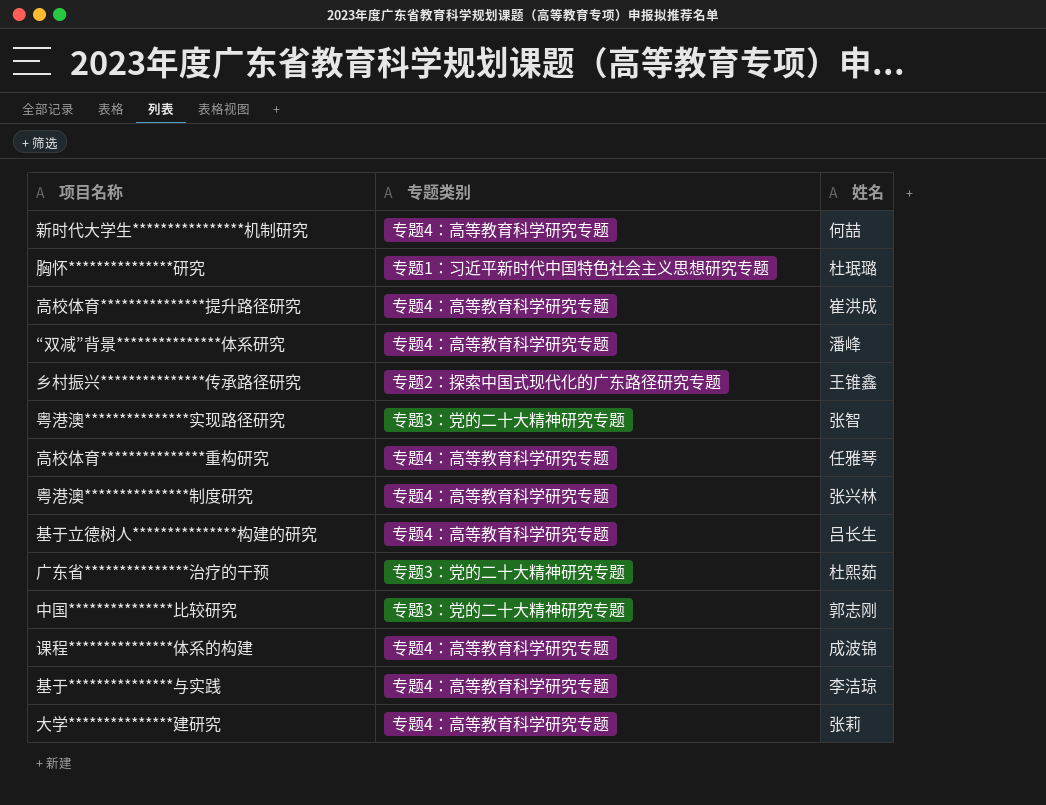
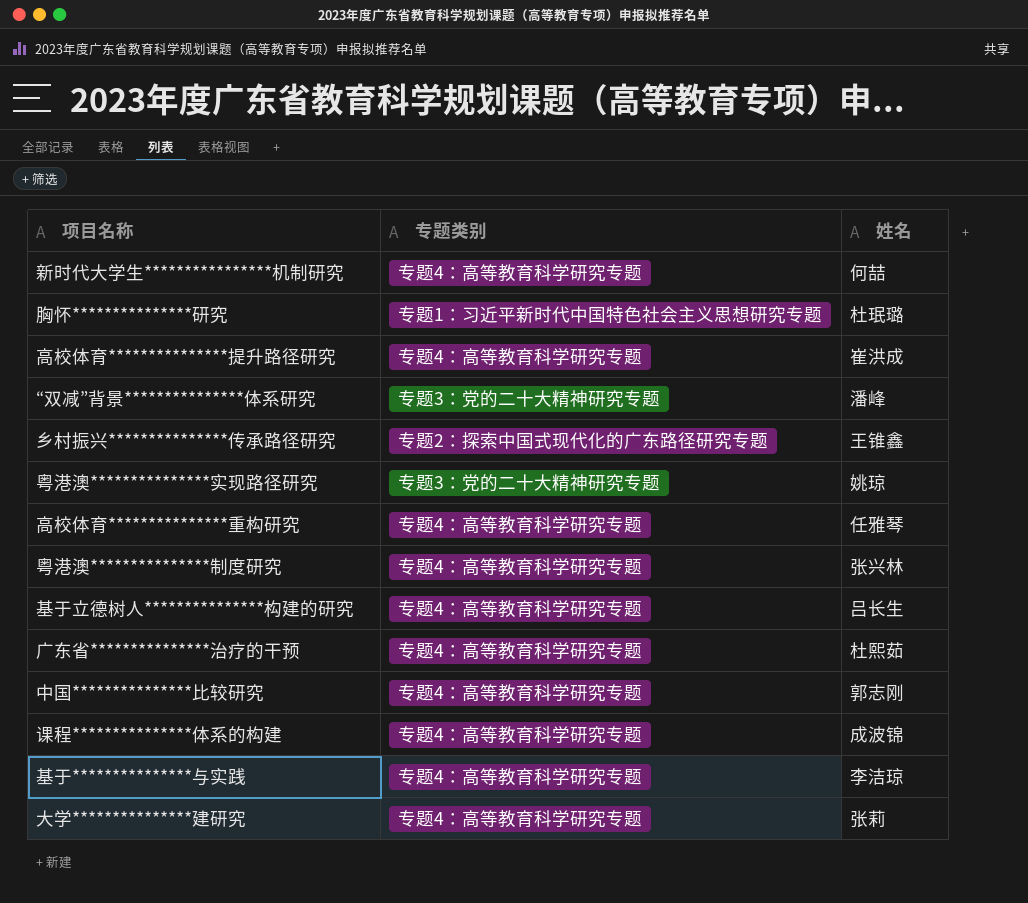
“双减”背景***************体系研究 | 专题类别: 专题4：高等教育科学研究专题 -> 专题3：党的二十大精神研究专题
粤港澳***************实现路径研究 | 姓名: 张智 -> 姚琼
广东省***************治疗的干预 | 专题类别: 专题3：党的二十大精神研究专题 -> 专题4：高等教育科学研究专题
中国***************比较研究 | 专题类别: 专题3：党的二十大精神研究专题 -> 专题4：高等教育科学研究专题

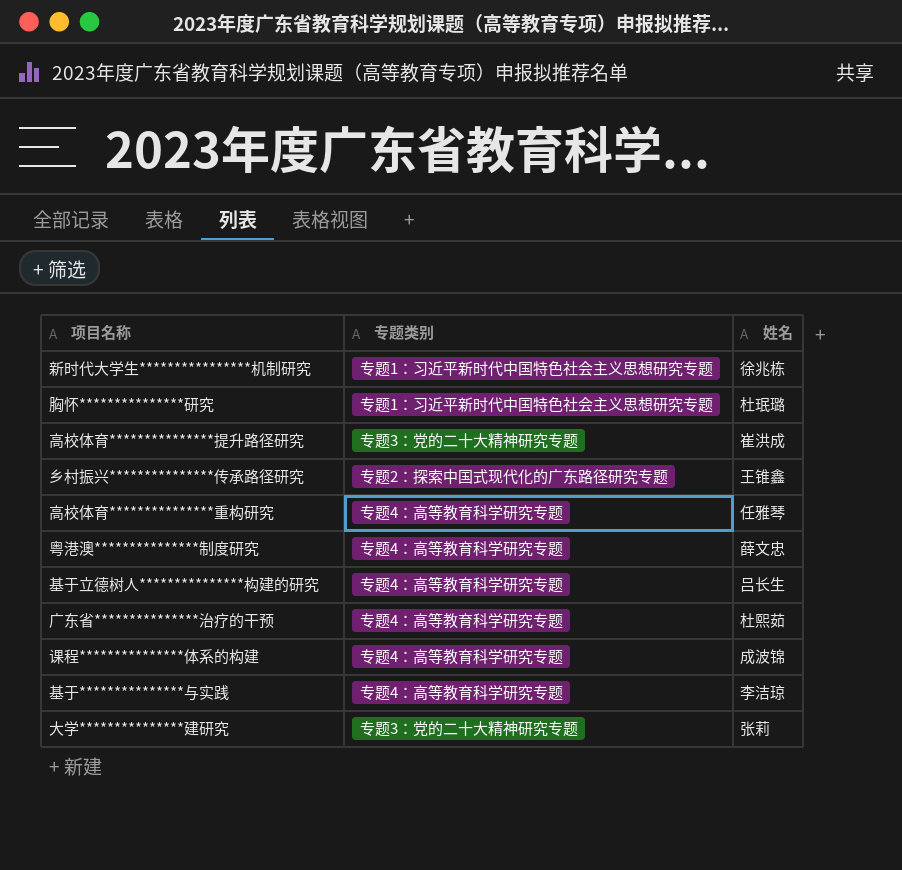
row “双减”背景***************体系研究: 专题3：党的二十大精神研究专题 | 潘峰 -> none
row 粤港澳***************实现路径研究: 专题3：党的二十大精神研究专题 | 姚琼 -> none
row 中国***************比较研究: 专题4：高等教育科学研究专题 | 郭志刚 -> none
新时代大学生****************机制研究 | 专题类别: 专题4：高等教育科学研究专题 -> 专题1：习近平新时代中国特色社会主义思想研究专题
新时代大学生****************机制研究 | 姓名: 何喆 -> 徐兆栋
高校体育***************提升路径研究 | 专题类别: 专题4：高等教育科学研究专题 -> 专题3：党的二十大精神研究专题
粤港澳***************制度研究 | 姓名: 张兴林 -> 薛文忠
大学***************建研究 | 专题类别: 专题4：高等教育科学研究专题 -> 专题3：党的二十大精神研究专题

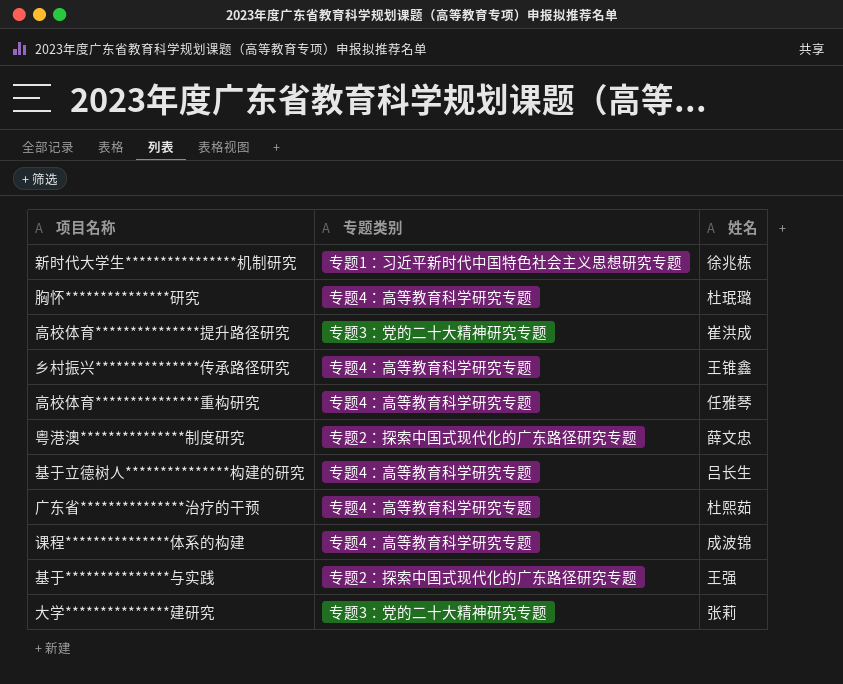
胸怀***************研究 | 专题类别: 专题1：习近平新时代中国特色社会主义思想研究专题 -> 专题4：高等教育科学研究专题
乡村振兴***************传承路径研究 | 专题类别: 专题2：探索中国式现代化的广东路径研究专题 -> 专题4：高等教育科学研究专题
粤港澳***************制度研究 | 专题类别: 专题4：高等教育科学研究专题 -> 专题2：探索中国式现代化的广东路径研究专题
基于***************与实践 | 专题类别: 专题4：高等教育科学研究专题 -> 专题2：探索中国式现代化的广东路径研究专题
基于***************与实践 | 姓名: 李洁琼 -> 王强

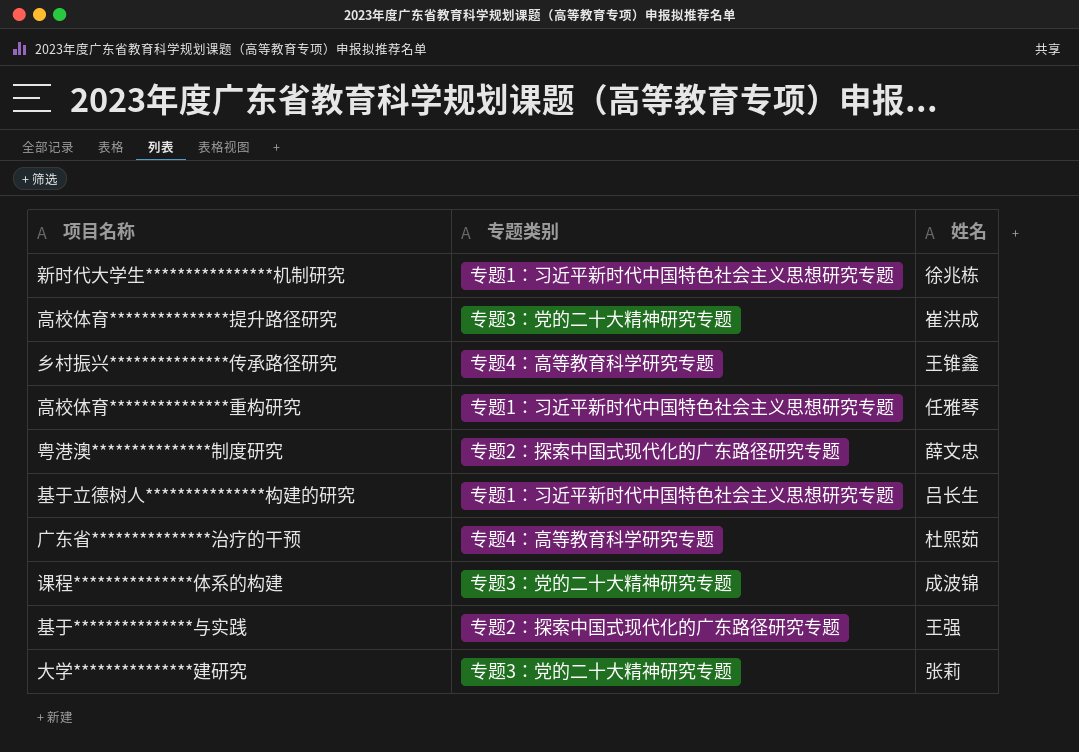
row 胸怀***************研究: 专题4：高等教育科学研究专题 | 杜珉璐 -> none
高校体育***************重构研究 | 专题类别: 专题4：高等教育科学研究专题 -> 专题1：习近平新时代中国特色社会主义思想研究专题
基于立德树人***************构建的研究 | 专题类别: 专题4：高等教育科学研究专题 -> 专题1：习近平新时代中国特色社会主义思想研究专题
课程***************体系的构建 | 专题类别: 专题4：高等教育科学研究专题 -> 专题3：党的二十大精神研究专题

